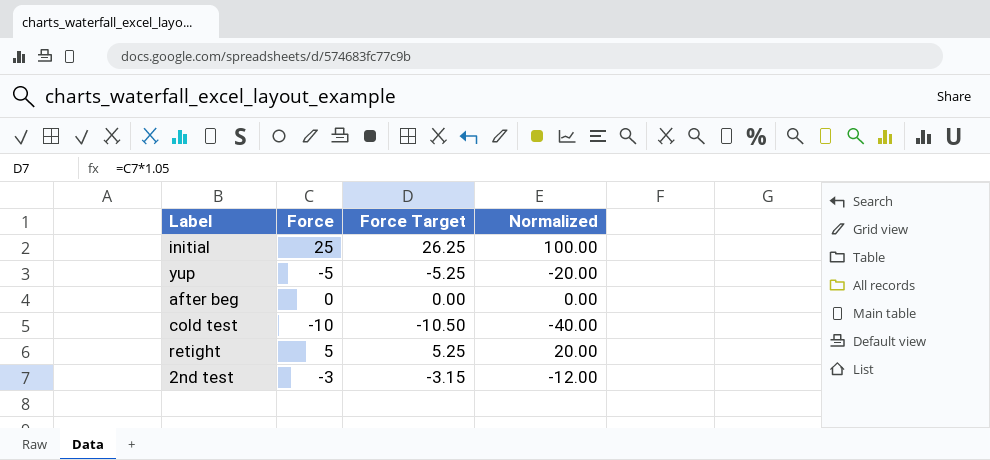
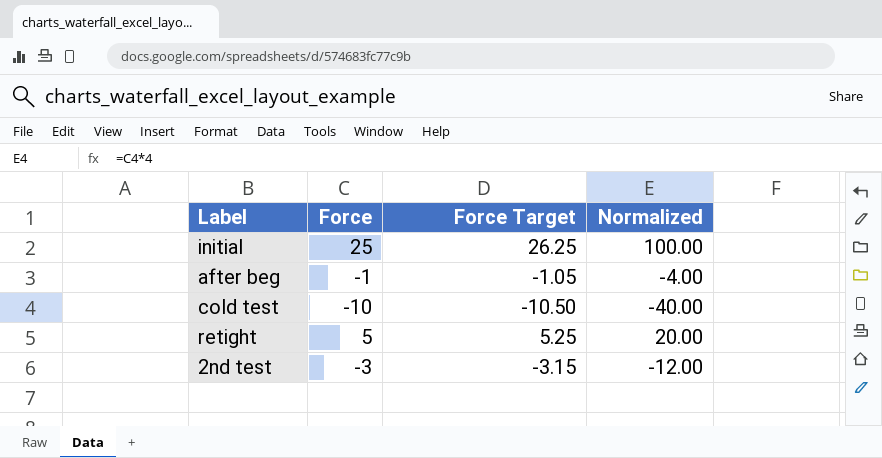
row yup: -5 | -5.25 | -20.00 -> none
after beg | Force: 0 -> -1
after beg | Force Target: 0.00 -> -1.05
after beg | Normalized: 0.00 -> -4.00

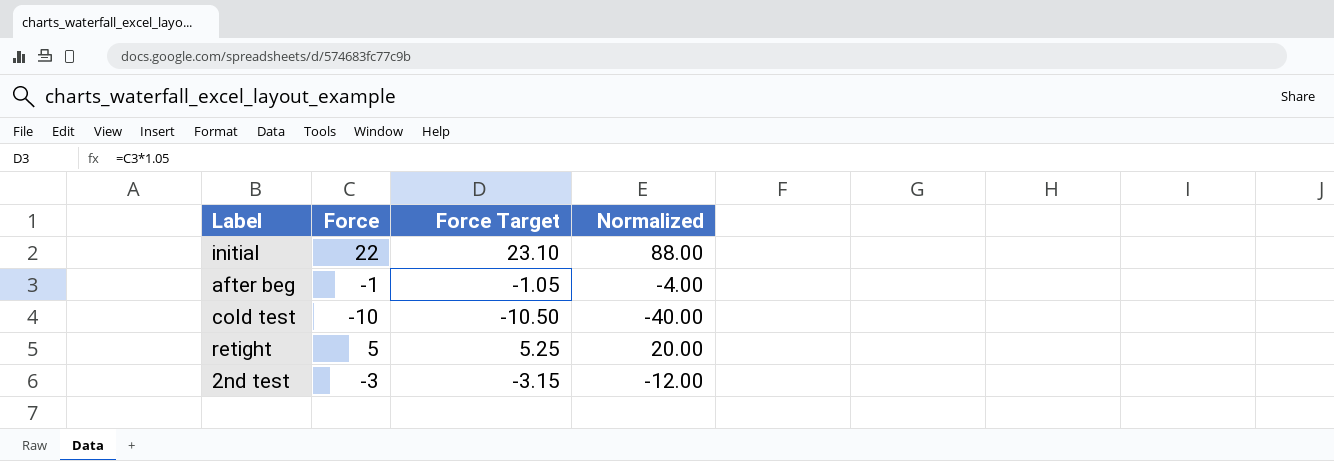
initial | Force: 25 -> 22
initial | Force Target: 26.25 -> 23.10
initial | Normalized: 100.00 -> 88.00

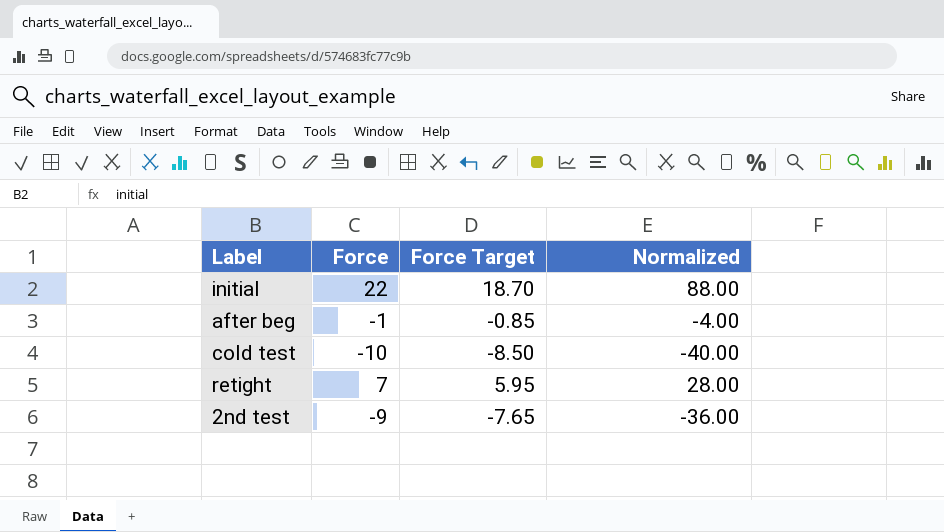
column Force Target | formula: [Force] * 1.05 -> [Force] * 0.85
retight | Force: 5 -> 7
retight | Normalized: 20.00 -> 28.00
2nd test | Force: -3 -> -9
2nd test | Normalized: -12.00 -> -36.00

